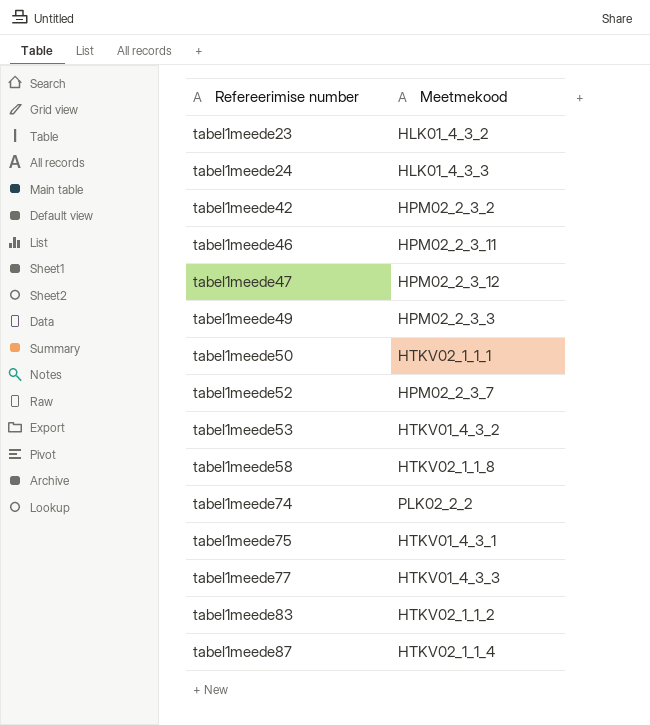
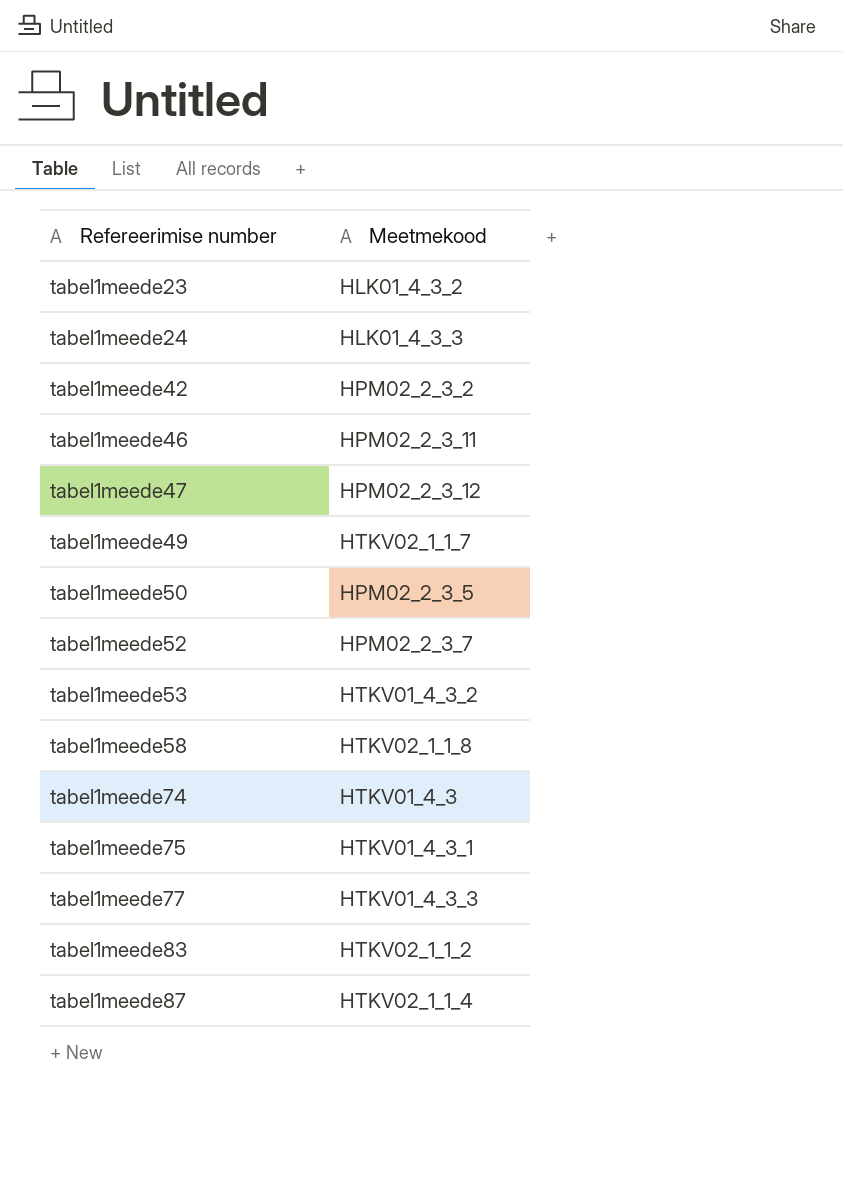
tabel1meede49 | Meetmekood: HPM02_2_3_3 -> HTKV02_1_1_7
tabel1meede50 | Meetmekood: HTKV02_1_1_1 -> HPM02_2_3_5
tabel1meede74 | Meetmekood: PLK02_2_2 -> HTKV01_4_3

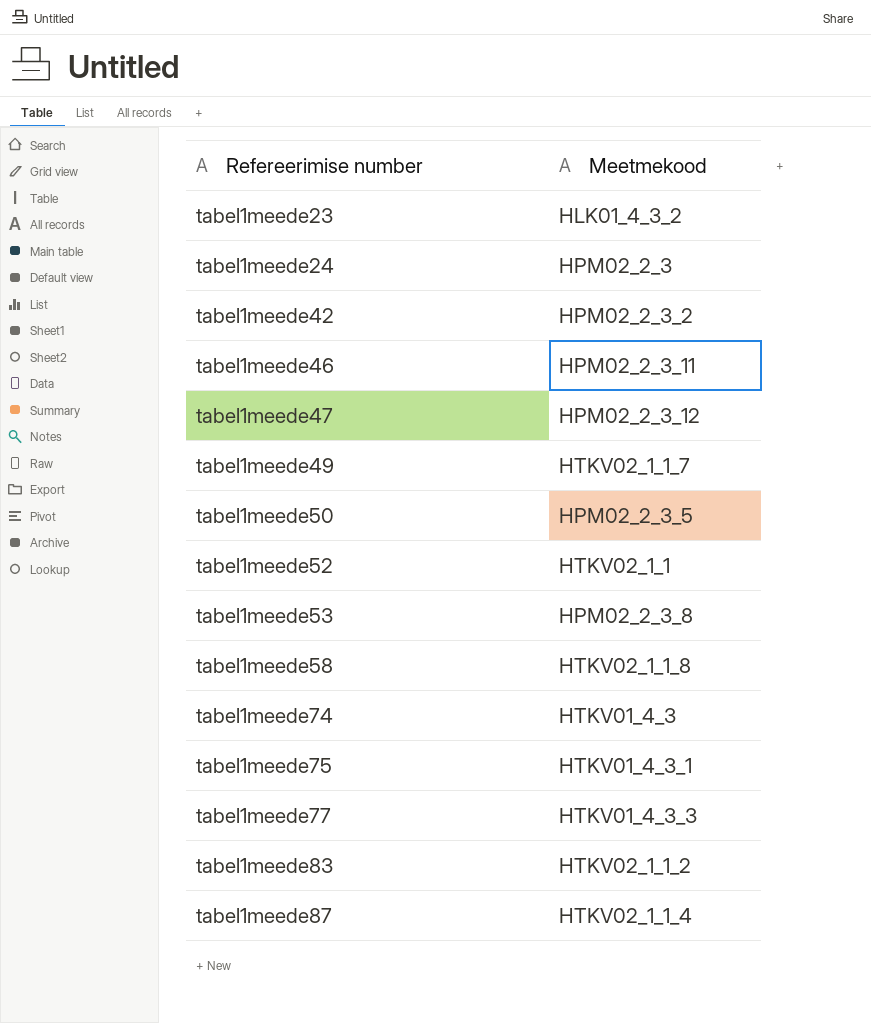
tabel1meede24 | Meetmekood: HLK01_4_3_3 -> HPM02_2_3
tabel1meede52 | Meetmekood: HPM02_2_3_7 -> HTKV02_1_1
tabel1meede53 | Meetmekood: HTKV01_4_3_2 -> HPM02_2_3_8

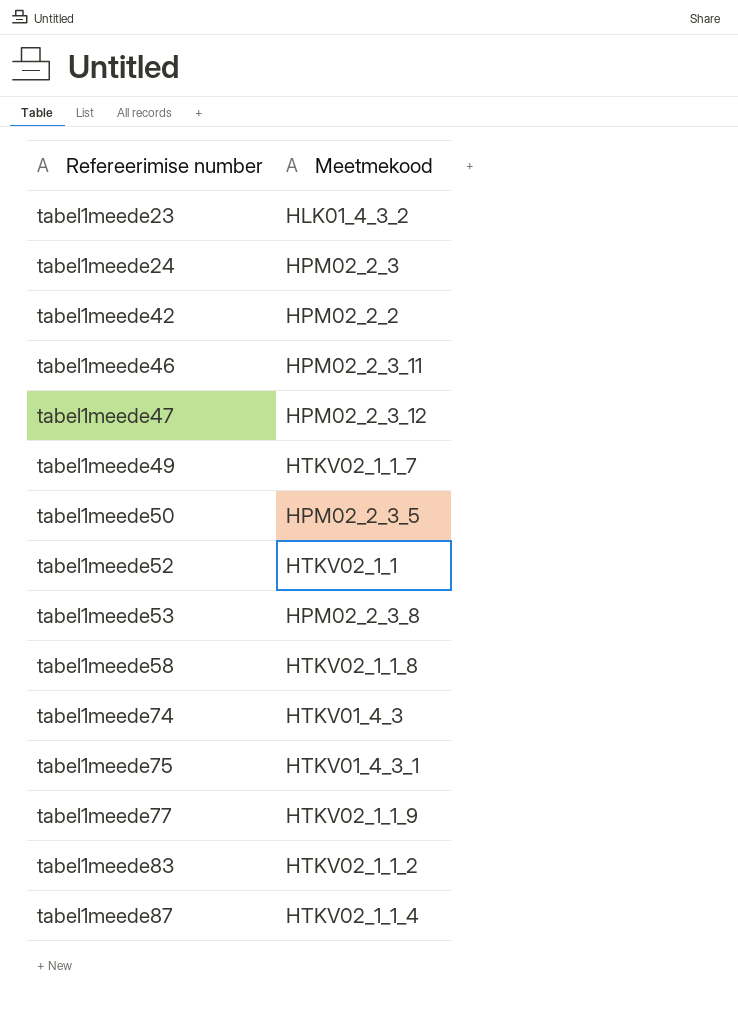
tabel1meede42 | Meetmekood: HPM02_2_3_2 -> HPM02_2_2
tabel1meede77 | Meetmekood: HTKV01_4_3_3 -> HTKV02_1_1_9

